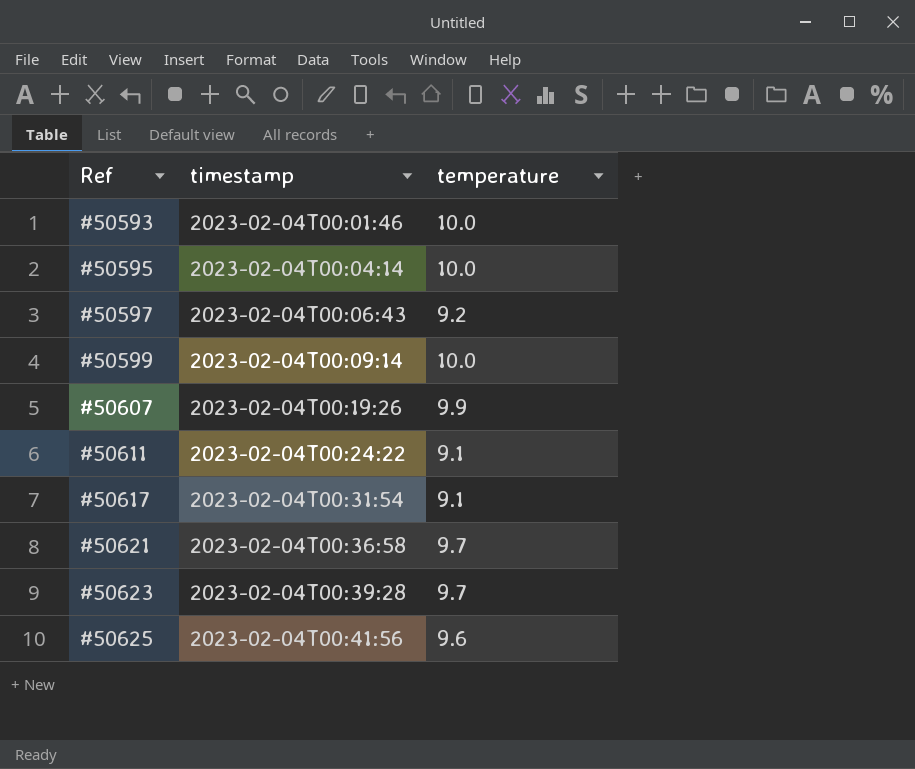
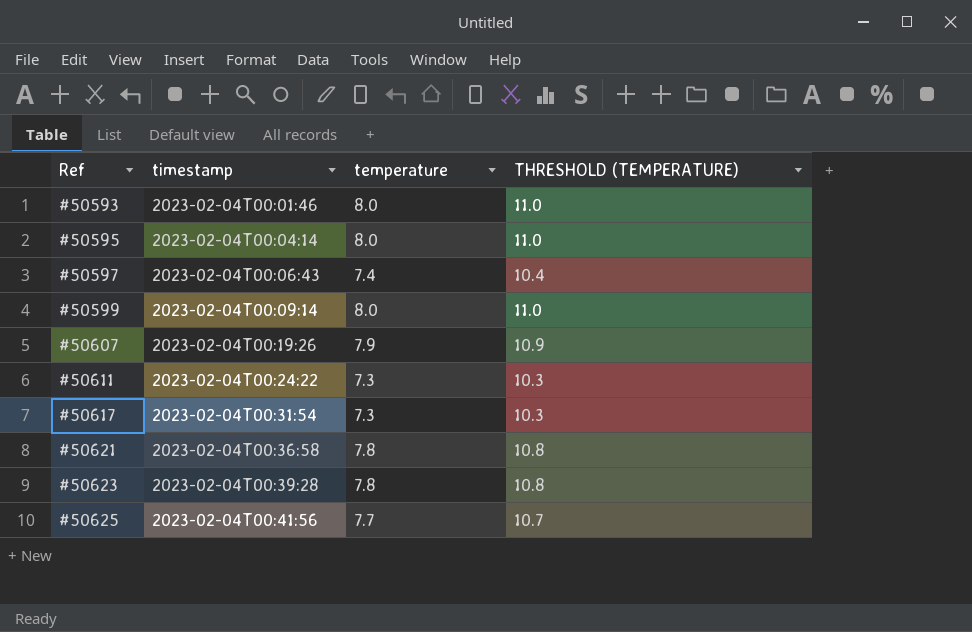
column THRESHOLD (TEMPERATURE) | formula: none -> [temperature] + 3
#50593 | temperature: 10.0 -> 8.0
#50595 | temperature: 10.0 -> 8.0
#50597 | temperature: 9.2 -> 7.4
#50599 | temperature: 10.0 -> 8.0
#50607 | temperature: 9.9 -> 7.9
#50611 | temperature: 9.1 -> 7.3
#50617 | temperature: 9.1 -> 7.3
#50621 | temperature: 9.7 -> 7.8
#50623 | temperature: 9.7 -> 7.8
#50625 | temperature: 9.6 -> 7.7

